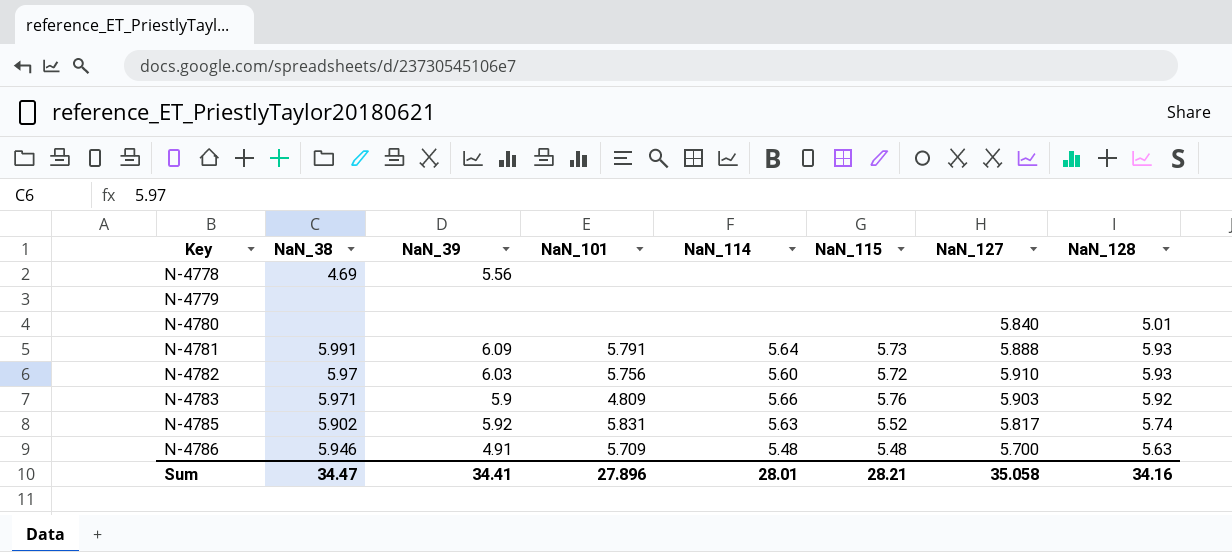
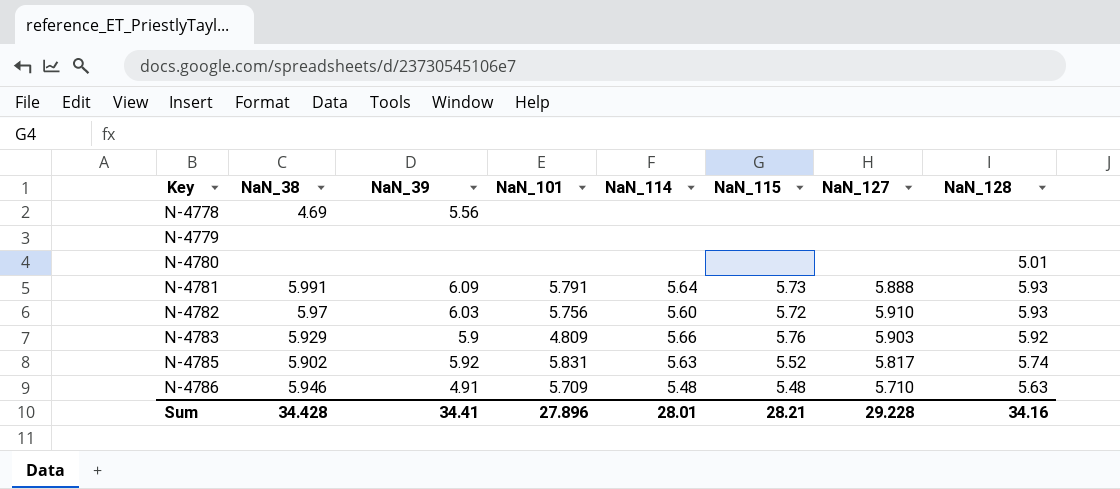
N-4780 | NaN_127: 5.840 -> none
N-4783 | NaN_38: 5.971 -> 5.929
N-4786 | NaN_127: 5.700 -> 5.710
Sum | NaN_38: 34.47 -> 34.428
Sum | NaN_127: 35.058 -> 29.228

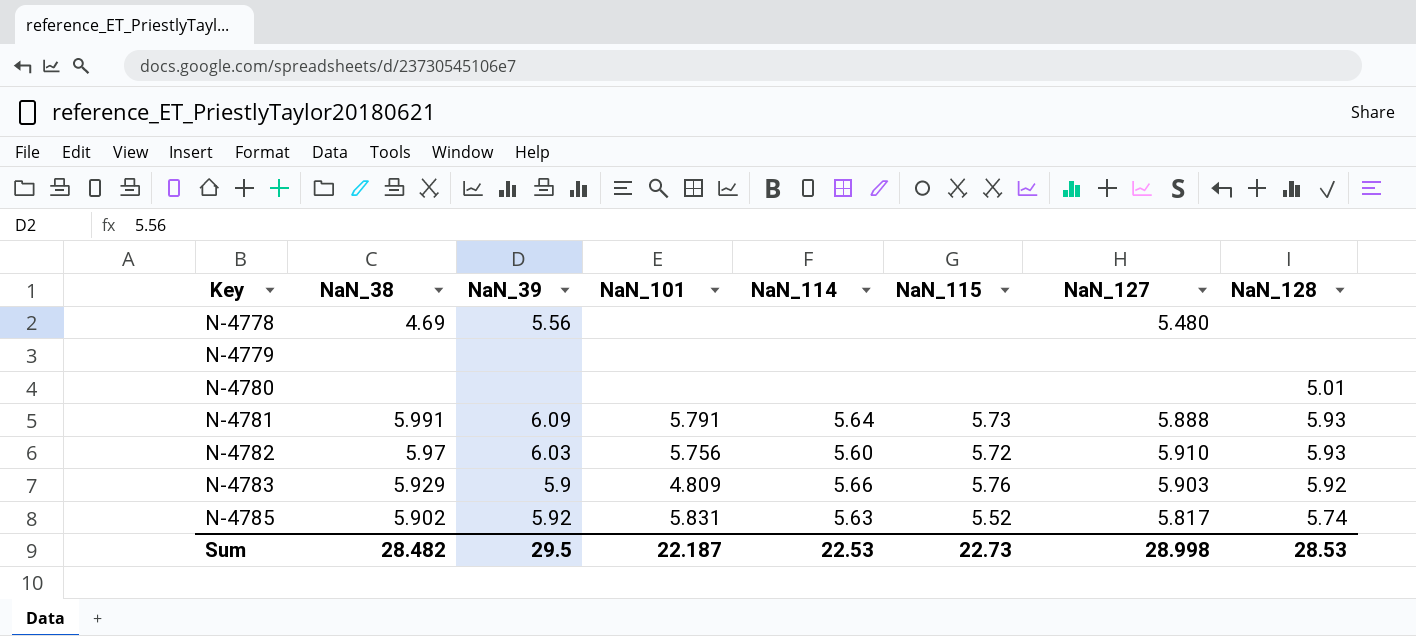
row N-4786: 5.946 | 4.91 | 5.709 | 5.48 | 5.48 | 5.710 | 5.63 -> none
N-4778 | NaN_127: none -> 5.480
Sum | NaN_38: 34.428 -> 28.482
Sum | NaN_39: 34.41 -> 29.5
Sum | NaN_101: 27.896 -> 22.187
Sum | NaN_114: 28.01 -> 22.53
Sum | NaN_115: 28.21 -> 22.73
Sum | NaN_127: 29.228 -> 28.998
Sum | NaN_128: 34.16 -> 28.53

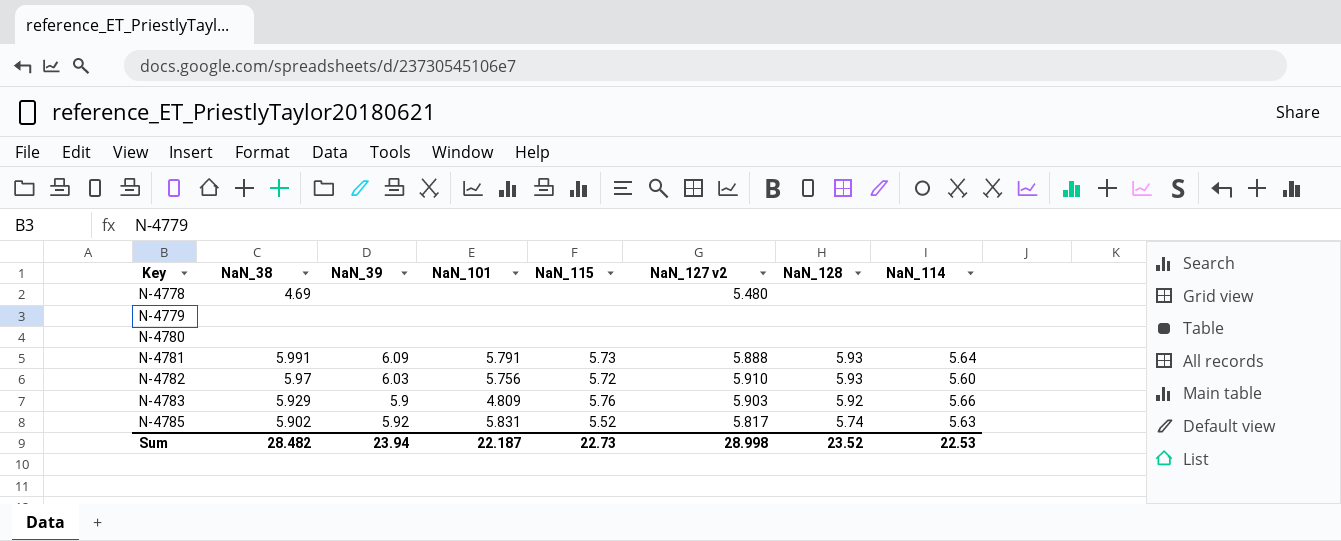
column name: NaN_127 -> NaN_127 v2
column NaN_114 | position: 5 -> 8
N-4778 | NaN_39: 5.56 -> none
N-4780 | NaN_128: 5.01 -> none
Sum | NaN_39: 29.5 -> 23.94
Sum | NaN_128: 28.53 -> 23.52

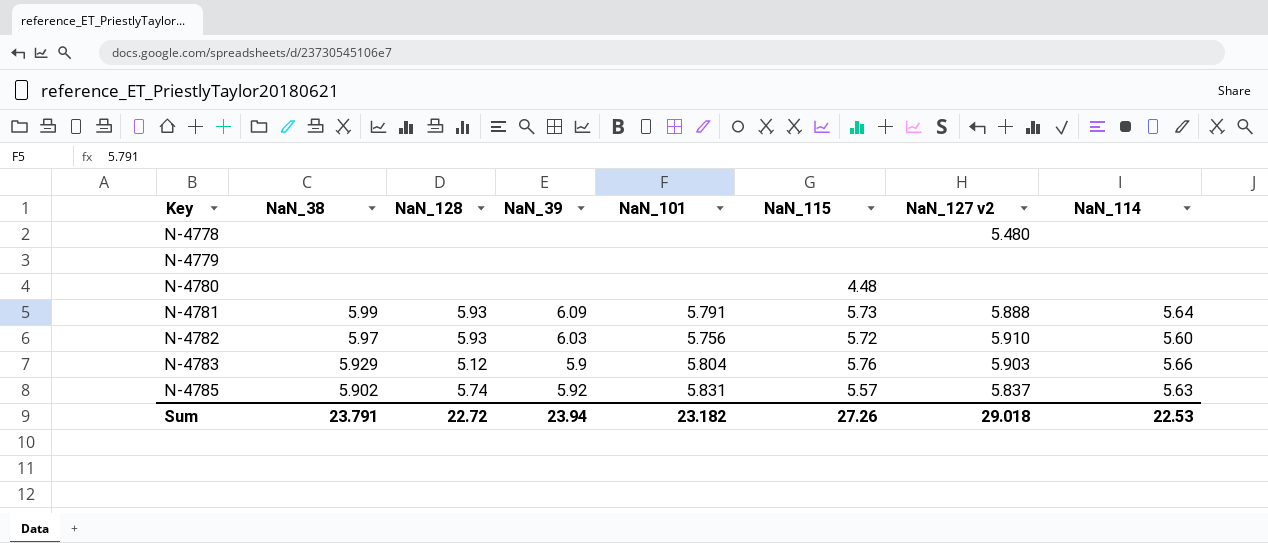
column NaN_128 | position: 7 -> 3
N-4778 | NaN_38: 4.69 -> none
N-4780 | NaN_115: none -> 4.48
N-4781 | NaN_38: 5.991 -> 5.99
N-4783 | NaN_128: 5.92 -> 5.12
N-4783 | NaN_101: 4.809 -> 5.804
N-4785 | NaN_115: 5.52 -> 5.57
N-4785 | NaN_127 v2: 5.817 -> 5.837
Sum | NaN_38: 28.482 -> 23.791
Sum | NaN_128: 23.52 -> 22.72
Sum | NaN_101: 22.187 -> 23.182
Sum | NaN_115: 22.73 -> 27.26
Sum | NaN_127 v2: 28.998 -> 29.018

